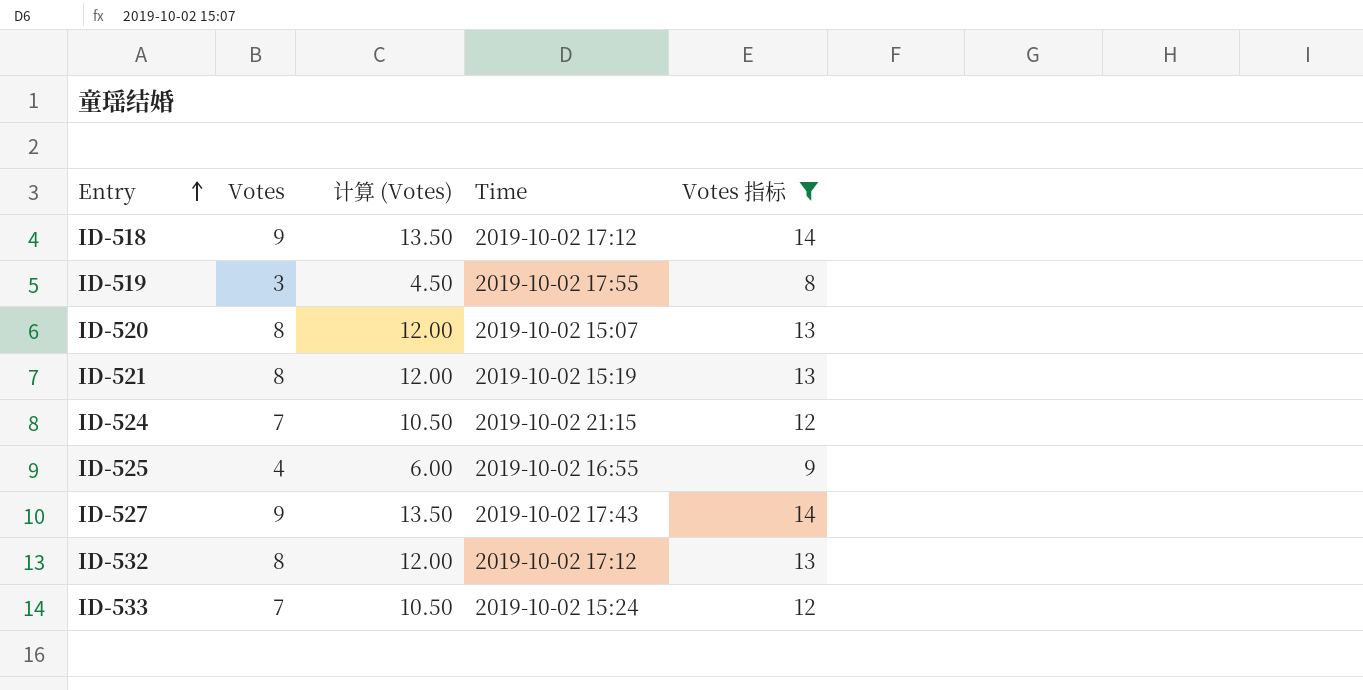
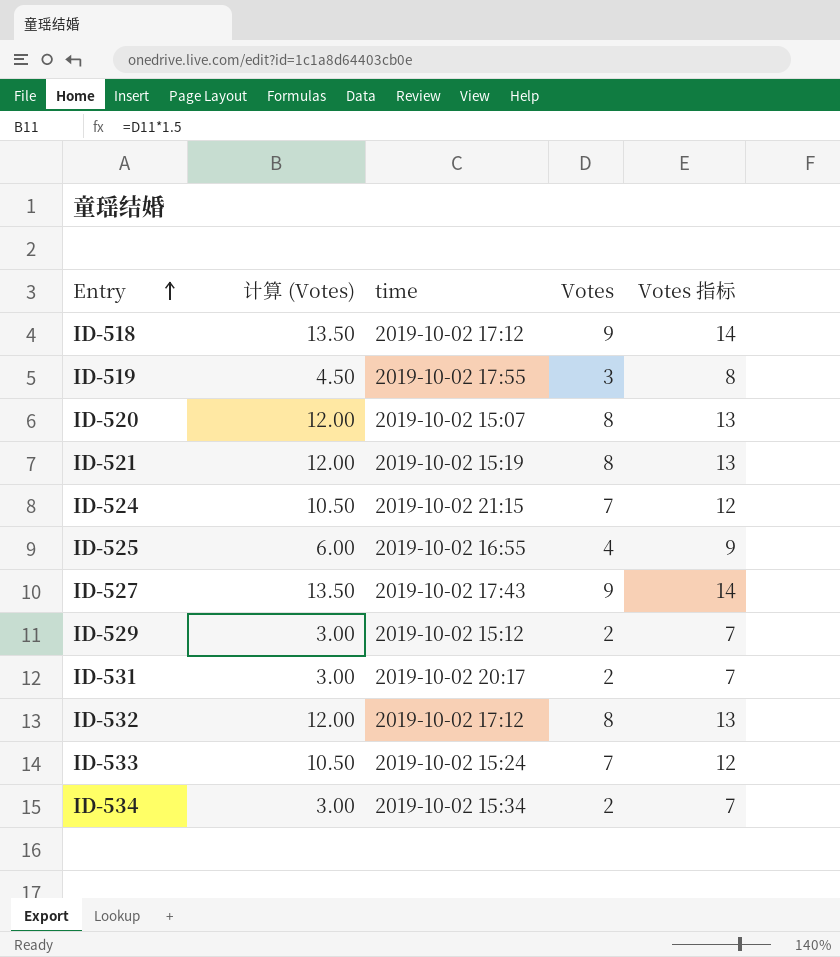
filter: Votes 指标 != 7 -> none
column name: Time -> time
column Votes | position: 2 -> 4

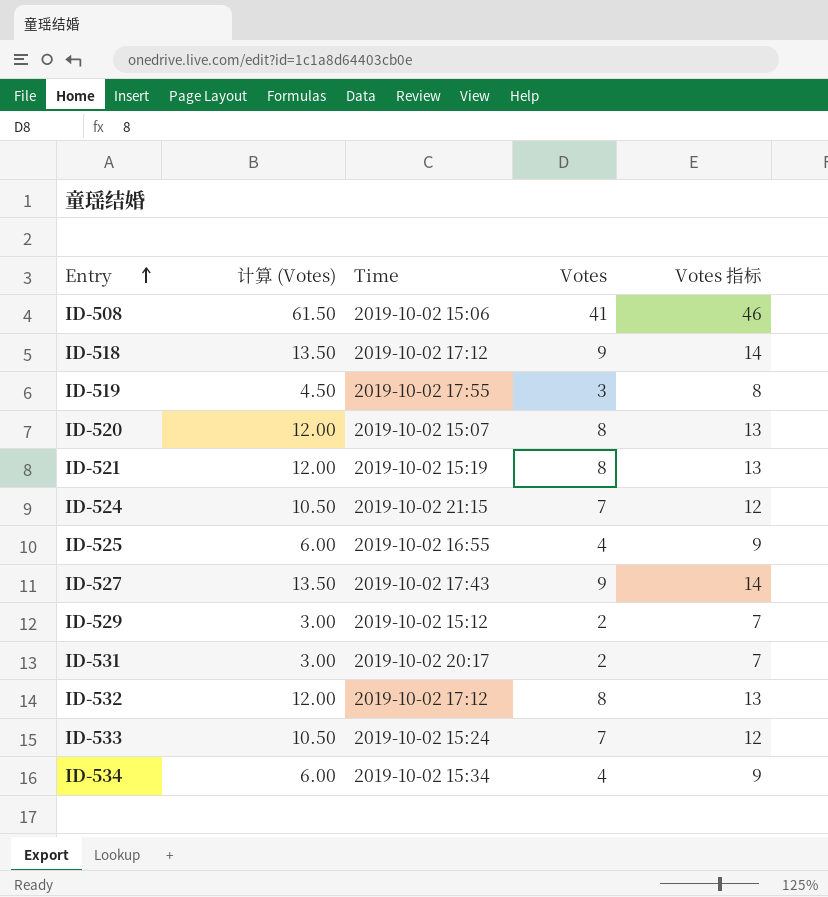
column name: time -> Time
row ID-508: none -> 61.50 | 2019-10-02 15:06 | 41 | 46
ID-534 | 计算 (Votes): 3.00 -> 6.00
ID-534 | Votes: 2 -> 4
ID-534 | Votes 指标: 7 -> 9

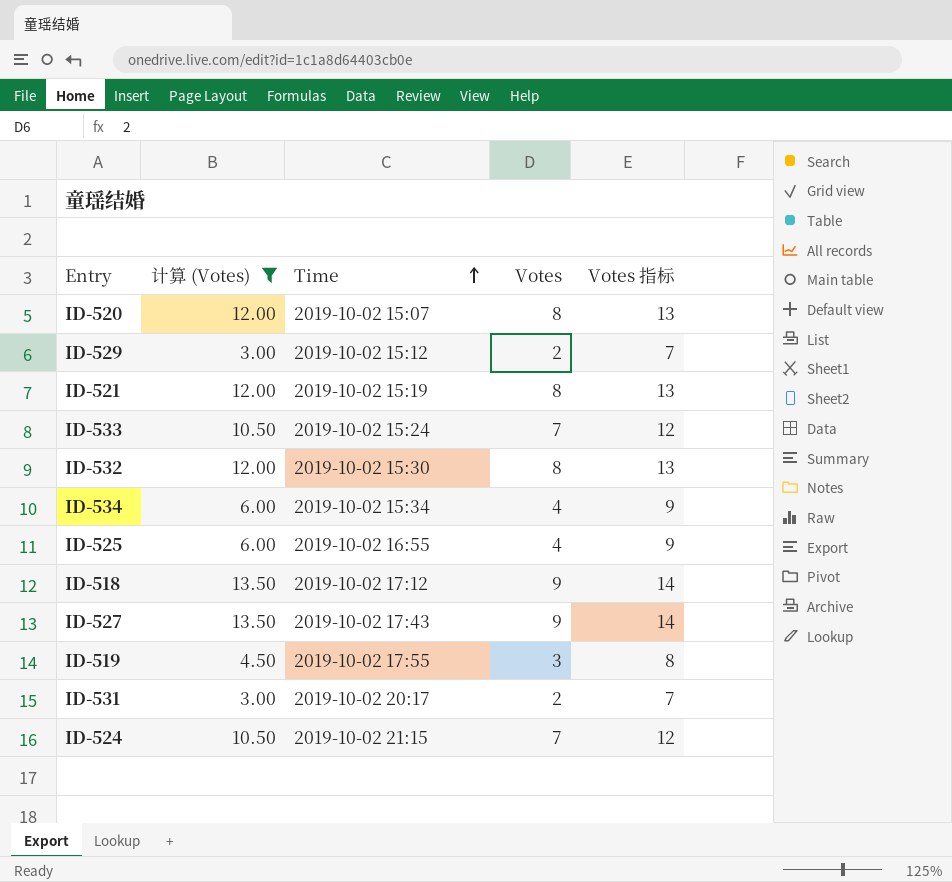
filter: none -> 计算 (Votes) != 61.50
row order: Entry ascending -> Time ascending
ID-532 | Time: 2019-10-02 17:12 -> 2019-10-02 15:30

